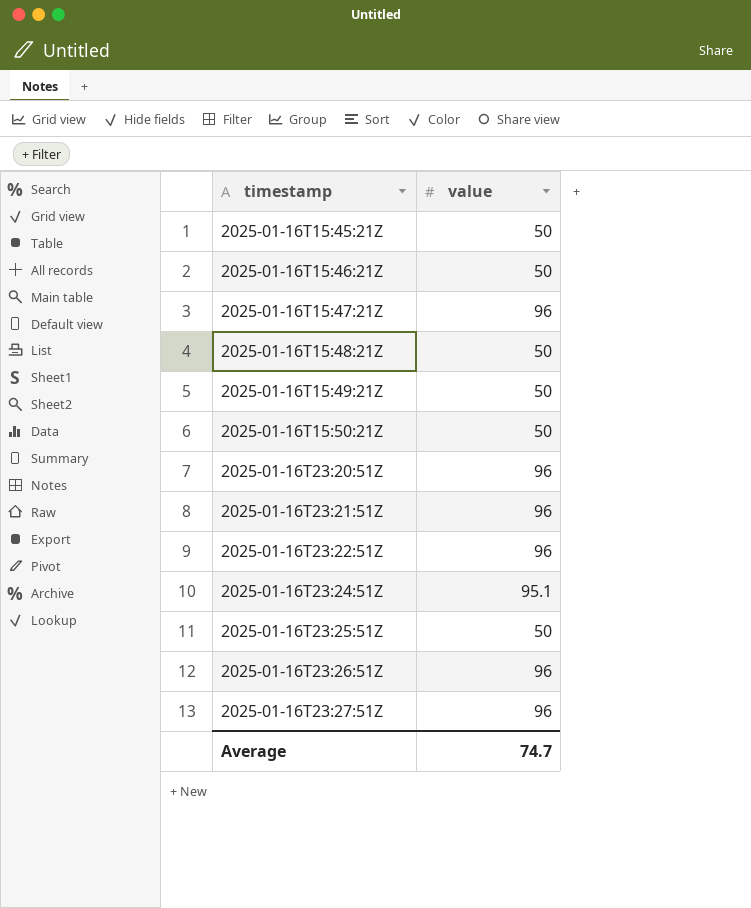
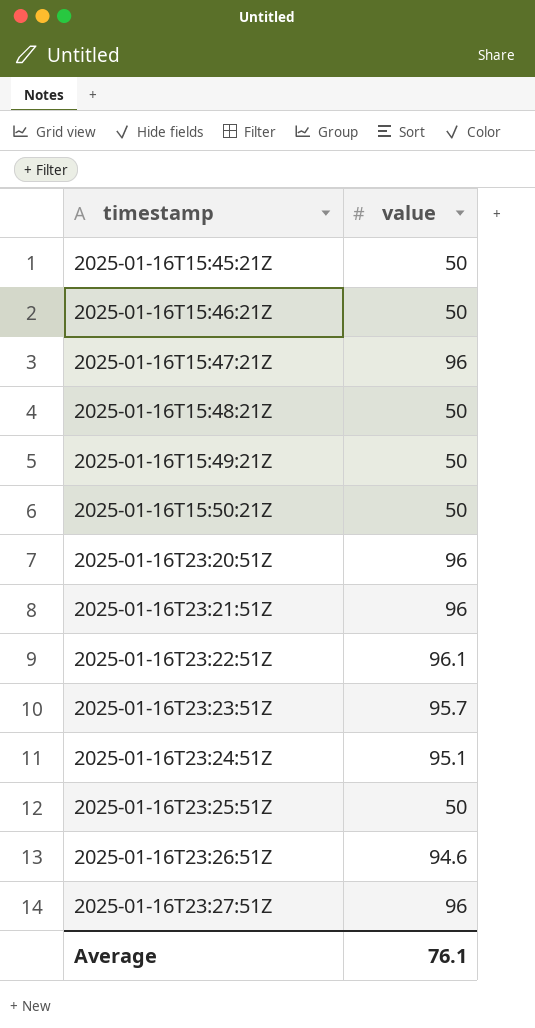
2025-01-16T23:22:51Z | value: 96 -> 96.1
row 2025-01-16T23:23:51Z: none -> 95.7
2025-01-16T23:26:51Z | value: 96 -> 94.6
Average | value: 74.7 -> 76.1

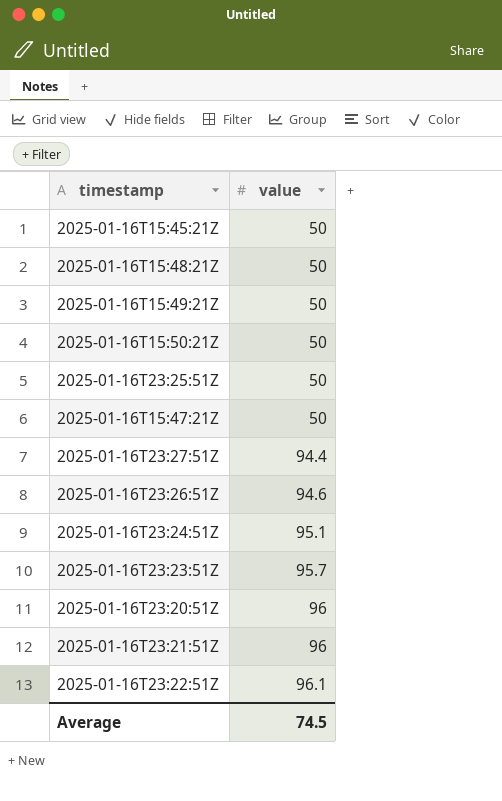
row order: timestamp ascending -> value ascending
row 2025-01-16T15:46:21Z: 50 -> none
2025-01-16T15:47:21Z | value: 96 -> 50
2025-01-16T23:27:51Z | value: 96 -> 94.4
Average | value: 76.1 -> 74.5

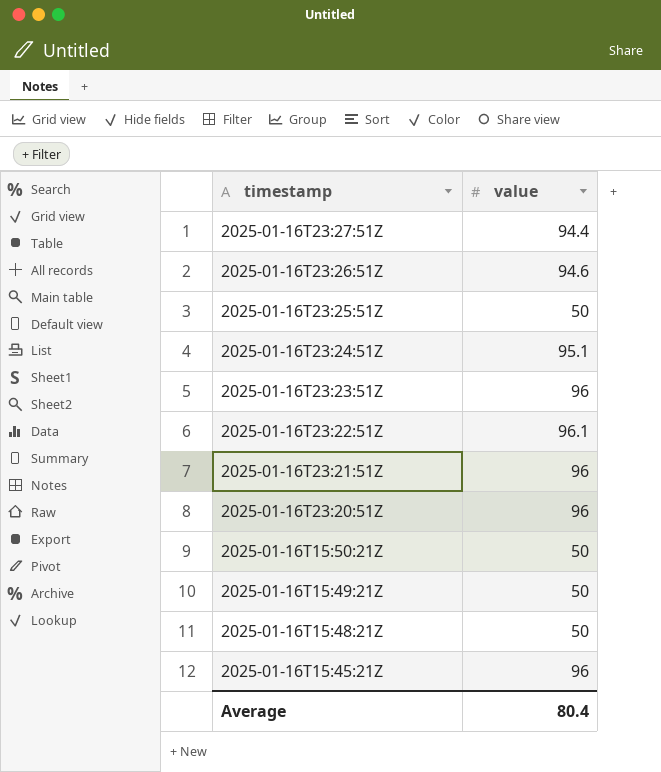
row order: value ascending -> timestamp descending
row 2025-01-16T15:47:21Z: 50 -> none
2025-01-16T23:23:51Z | value: 95.7 -> 96
2025-01-16T15:45:21Z | value: 50 -> 96
Average | value: 74.5 -> 80.4

